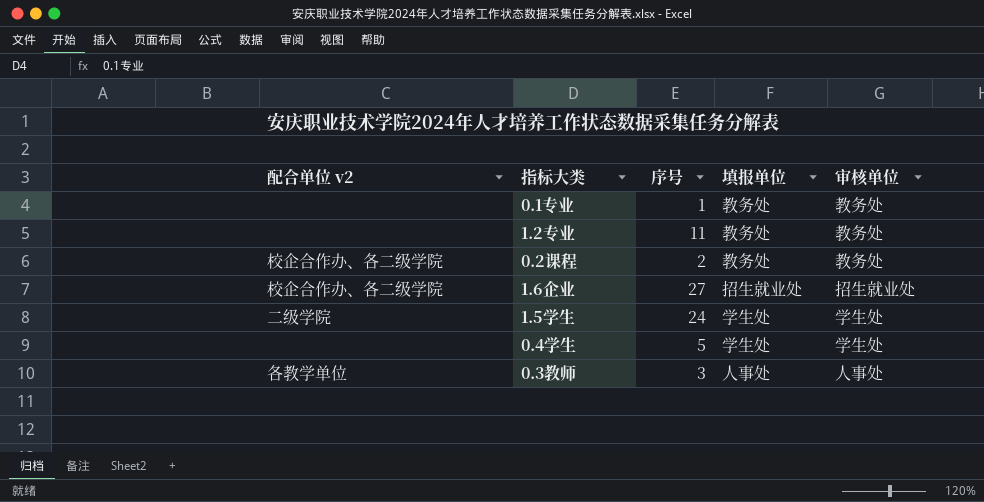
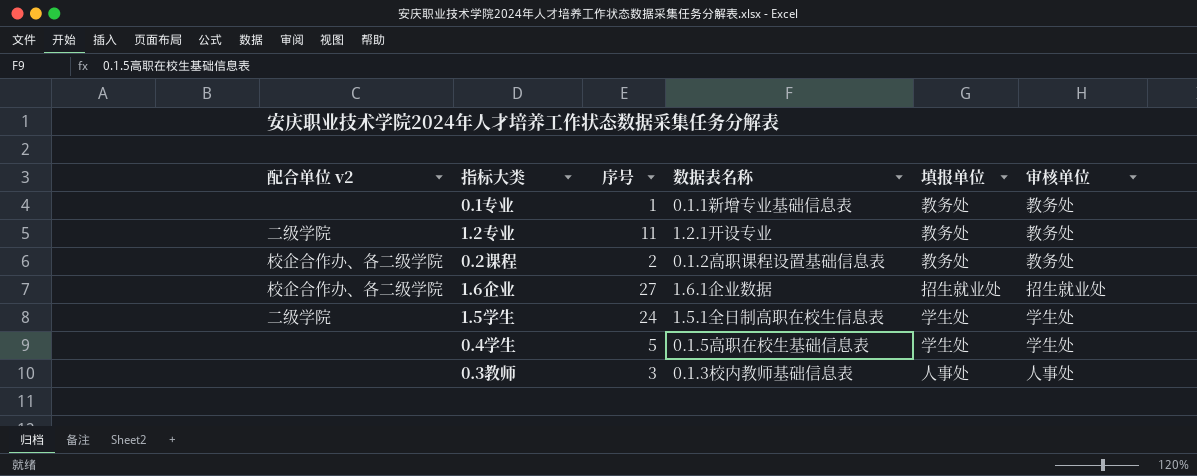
column 数据表名称 | position: none -> 4
1.2专业 | 配合单位 v2: none -> 二级学院
0.3教师 | 配合单位 v2: 各教学单位 -> none

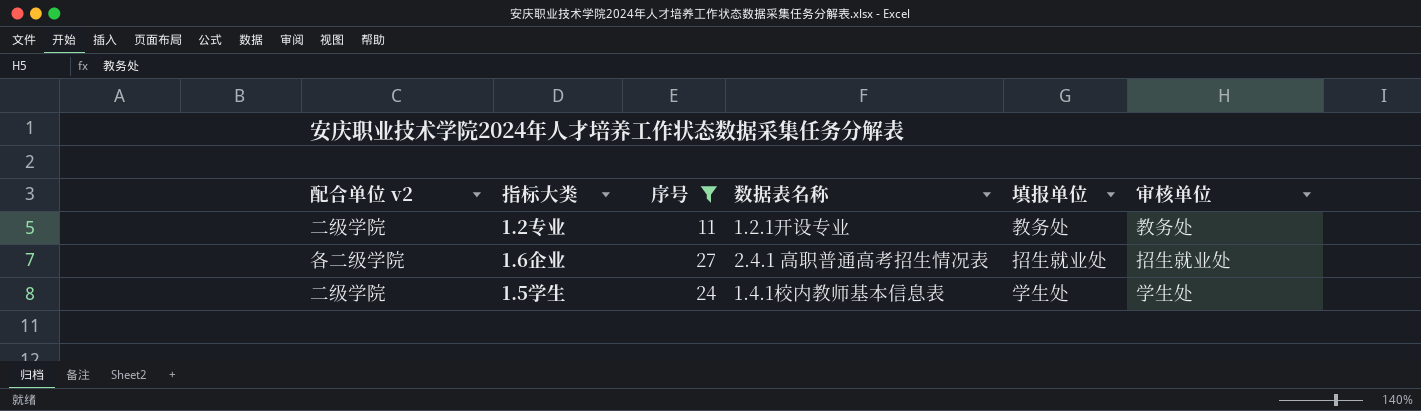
filter: none -> 序号 >= 11
1.6企业 | 配合单位 v2: 校企合作办、各二级学院 -> 各二级学院
1.6企业 | 数据表名称: 1.6.1企业数据 -> 2.4.1 高职普通高考招生情况表
1.5学生 | 数据表名称: 1.5.1全日制高职在校生信息表 -> 1.4.1校内教师基本信息表

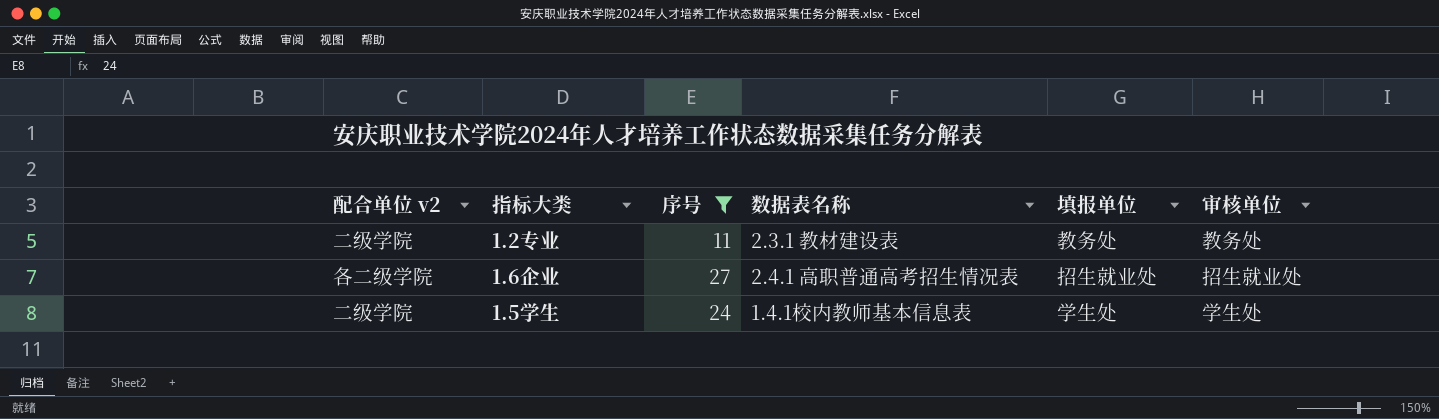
1.2专业 | 数据表名称: 1.2.1开设专业 -> 2.3.1 教材建设表

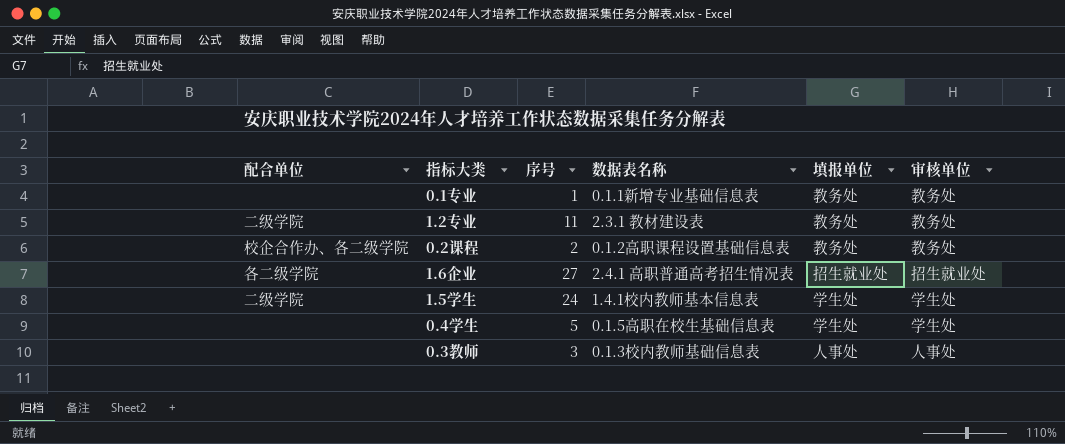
filter: 序号 >= 11 -> none
column name: 配合单位 v2 -> 配合单位

